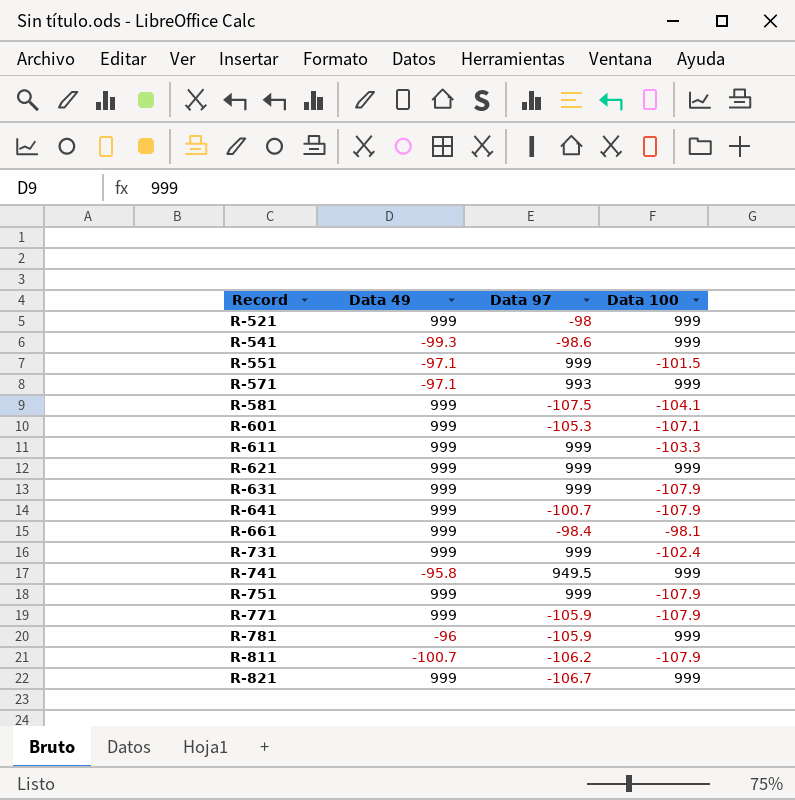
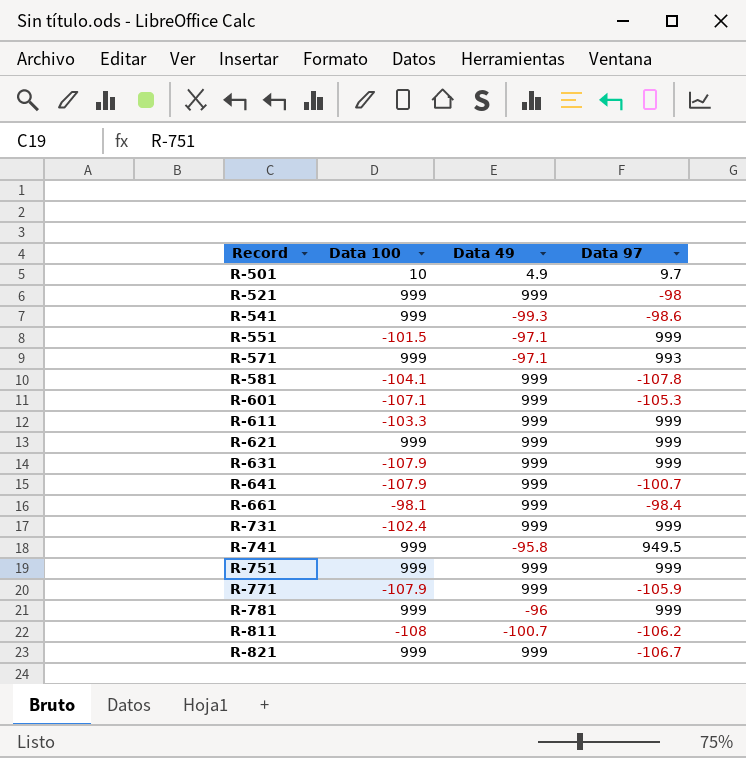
column Data 100 | position: 4 -> 2
row R-501: none -> 10 | 4.9 | 9.7
R-581 | Data 97: -107.5 -> -107.8
R-751 | Data 100: -107.9 -> 999
R-781 | Data 97: -105.9 -> 999
R-811 | Data 100: -107.9 -> -108

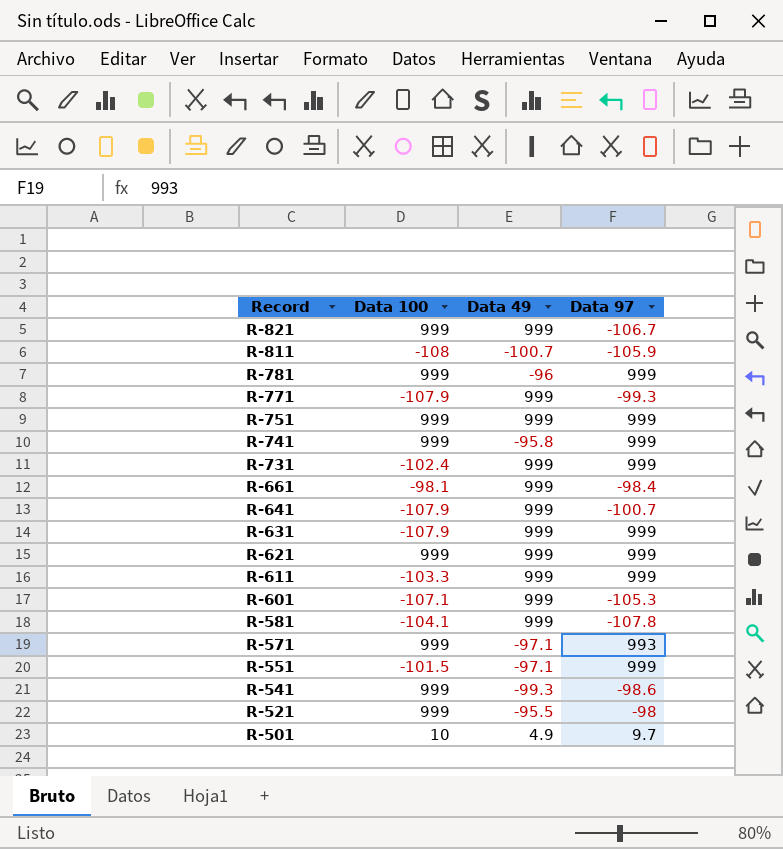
row order: Record ascending -> Record descending
R-811 | Data 97: -106.2 -> -105.9
R-771 | Data 97: -105.9 -> -99.3
R-741 | Data 97: 949.5 -> 999
R-521 | Data 49: 999 -> -95.5

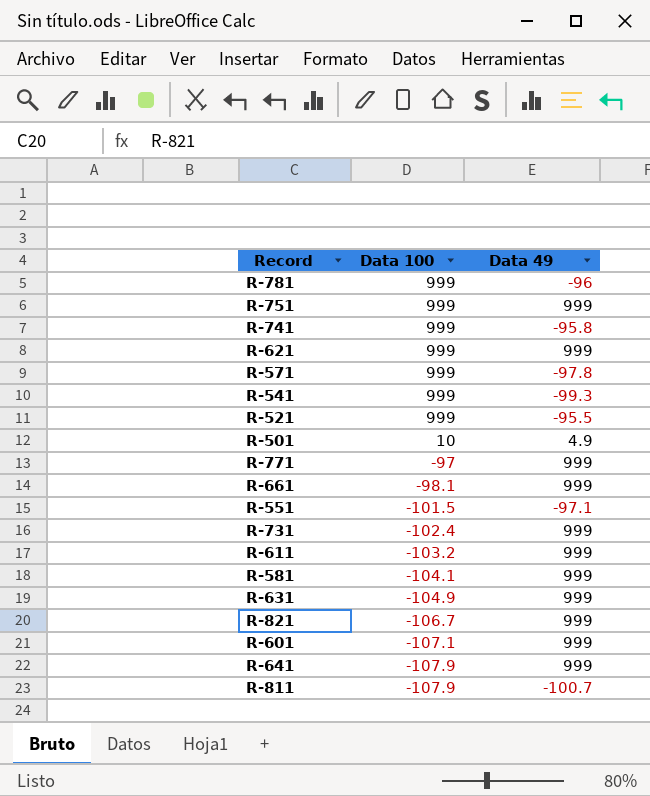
row order: Record descending -> Data 100 descending
column Data 97 | position: 4 -> none
R-571 | Data 49: -97.1 -> -97.8
R-771 | Data 100: -107.9 -> -97
R-611 | Data 100: -103.3 -> -103.2
R-631 | Data 100: -107.9 -> -104.9
R-821 | Data 100: 999 -> -106.7
R-811 | Data 100: -108 -> -107.9

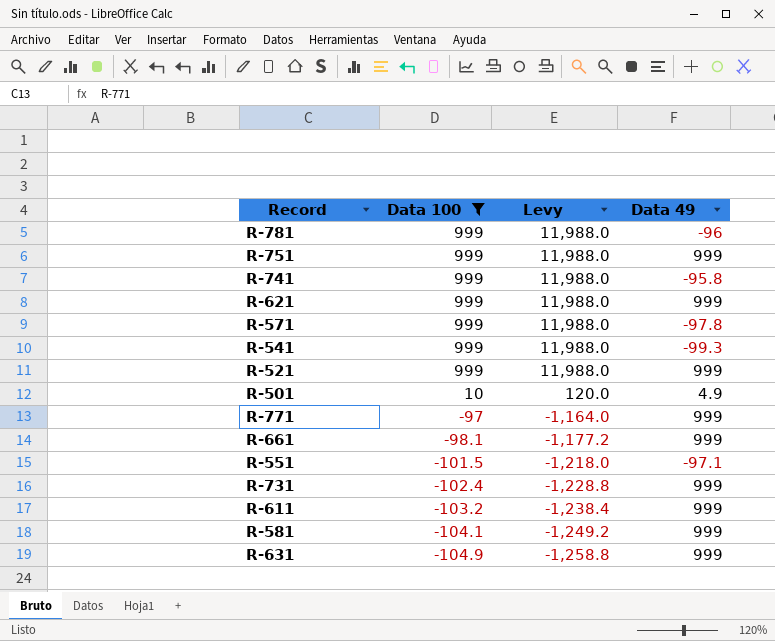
filter: none -> Data 100 >= -104.9
column Levy | formula: none -> [Data 100] * 12
R-521 | Data 49: -95.5 -> 999

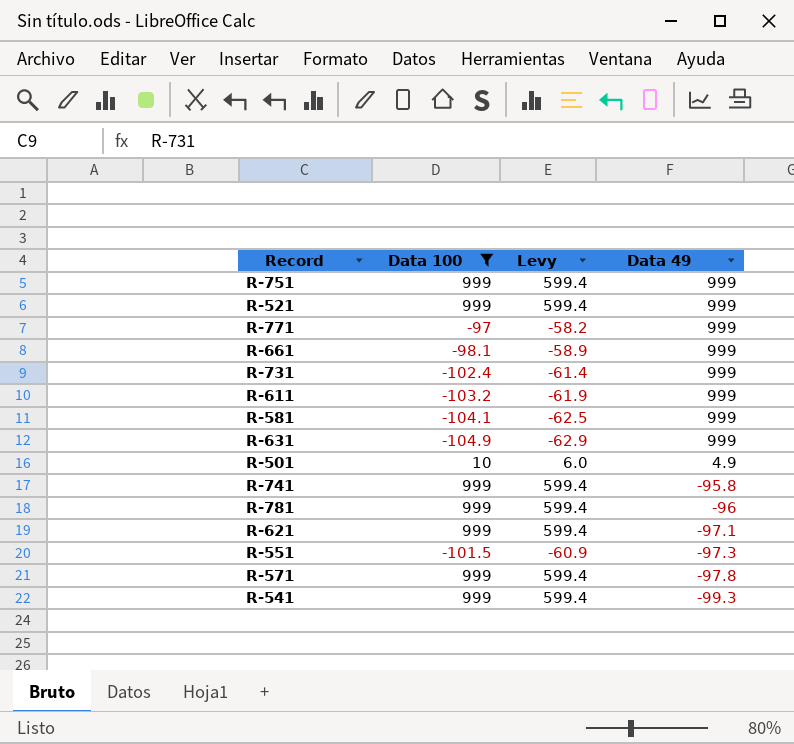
row order: Data 100 descending -> Data 49 descending
column Levy | formula: [Data 100] * 12 -> [Data 100] * 0.6
R-621 | Data 49: 999 -> -97.1
R-551 | Data 49: -97.1 -> -97.3

